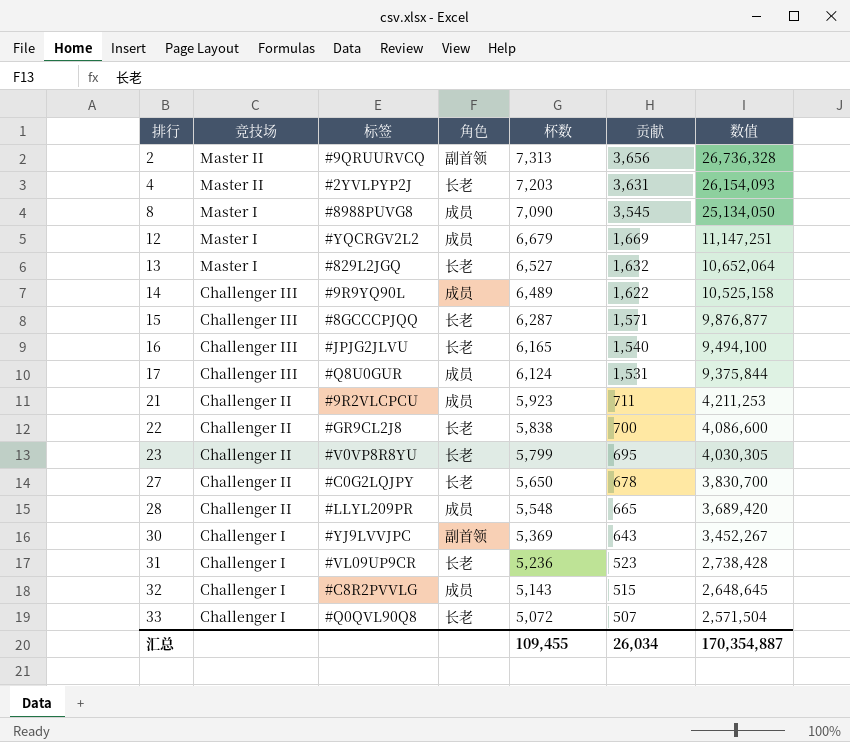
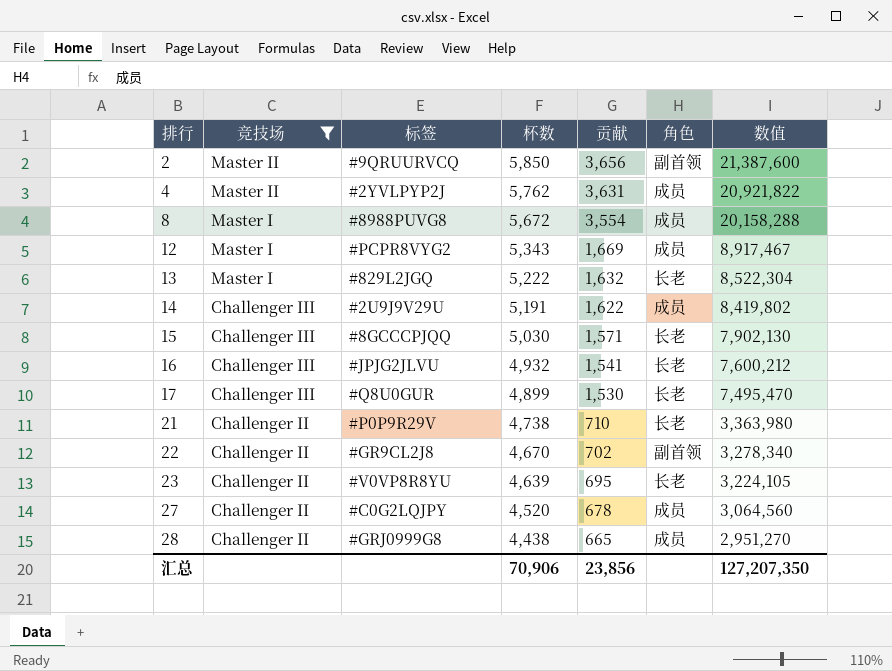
filter: none -> 竞技场 != Challenger I
column 角色 | position: 4 -> 6
2 | 杯数: 7,313 -> 5,850
2 | 数值: 26,736,328 -> 21,387,600
4 | 杯数: 7,203 -> 5,762
4 | 角色: 长老 -> 成员
4 | 数值: 26,154,093 -> 20,921,822
8 | 杯数: 7,090 -> 5,672
8 | 贡献: 3,545 -> 3,554
8 | 数值: 25,134,050 -> 20,158,288
12 | 标签: #YQCRGV2L2 -> #PCPR8VYG2
12 | 杯数: 6,679 -> 5,343
12 | 数值: 11,147,251 -> 8,917,467
13 | 杯数: 6,527 -> 5,222
13 | 数值: 10,652,064 -> 8,522,304
14 | 标签: #9R9YQ90L -> #2U9J9V29U
14 | 杯数: 6,489 -> 5,191
14 | 数值: 10,525,158 -> 8,419,802
15 | 杯数: 6,287 -> 5,030
15 | 数值: 9,876,877 -> 7,902,130
16 | 杯数: 6,165 -> 4,932
16 | 贡献: 1,540 -> 1,541
16 | 数值: 9,494,100 -> 7,600,212
17 | 杯数: 6,124 -> 4,899
17 | 贡献: 1,531 -> 1,530
17 | 角色: 成员 -> 长老
17 | 数值: 9,375,844 -> 7,495,470
21 | 标签: #9R2VLCPCU -> #P0P9R29V
21 | 杯数: 5,923 -> 4,738
21 | 贡献: 711 -> 710
21 | 角色: 成员 -> 长老
21 | 数值: 4,211,253 -> 3,363,980
22 | 杯数: 5,838 -> 4,670
22 | 贡献: 700 -> 702
22 | 角色: 长老 -> 副首领
22 | 数值: 4,086,600 -> 3,278,340
23 | 杯数: 5,799 -> 4,639
23 | 数值: 4,030,305 -> 3,224,105
27 | 杯数: 5,650 -> 4,520
27 | 角色: 长老 -> 成员
27 | 数值: 3,830,700 -> 3,064,560
28 | 标签: #LLYL209PR -> #GRJ0999G8
28 | 杯数: 5,548 -> 4,438
28 | 数值: 3,689,420 -> 2,951,270
汇总 | 杯数: 109,455 -> 70,906
汇总 | 贡献: 26,034 -> 23,856
汇总 | 数值: 170,354,887 -> 127,207,350

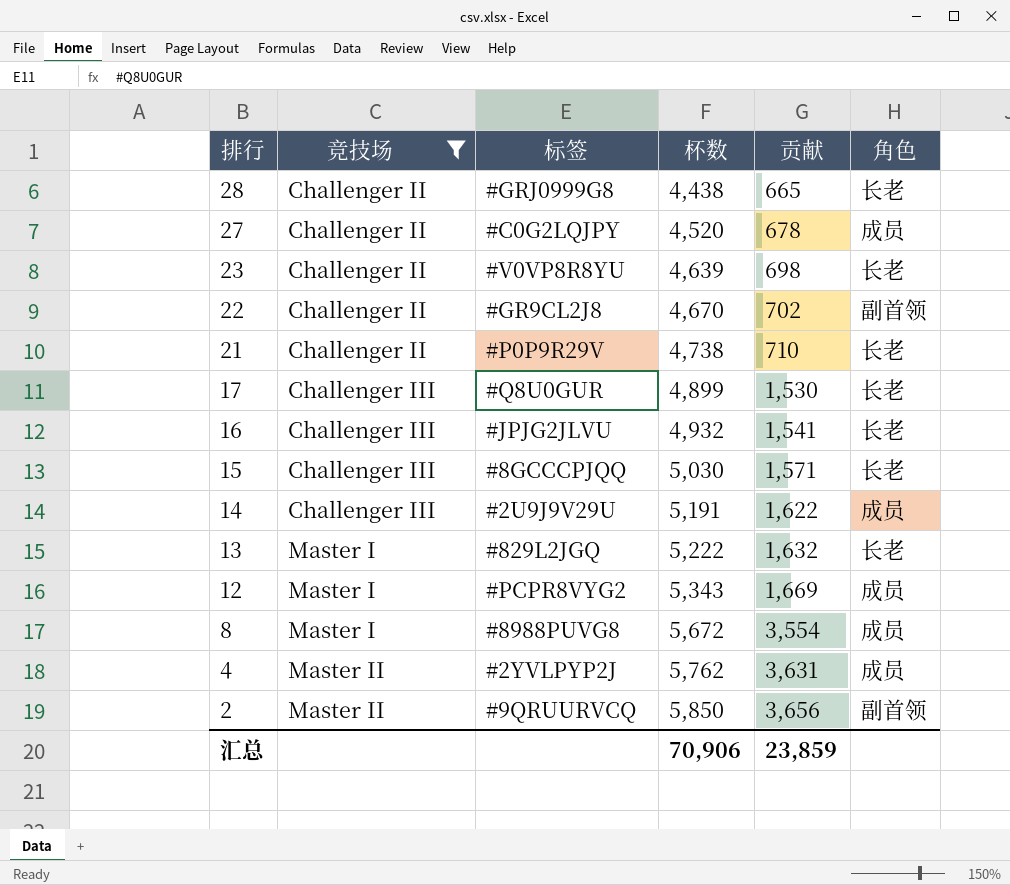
row order: 排行 ascending -> 排行 descending
column 数值 | formula: [杯数] * [贡献] -> none
28 | 角色: 成员 -> 长老
23 | 贡献: 695 -> 698
汇总 | 贡献: 23,856 -> 23,859

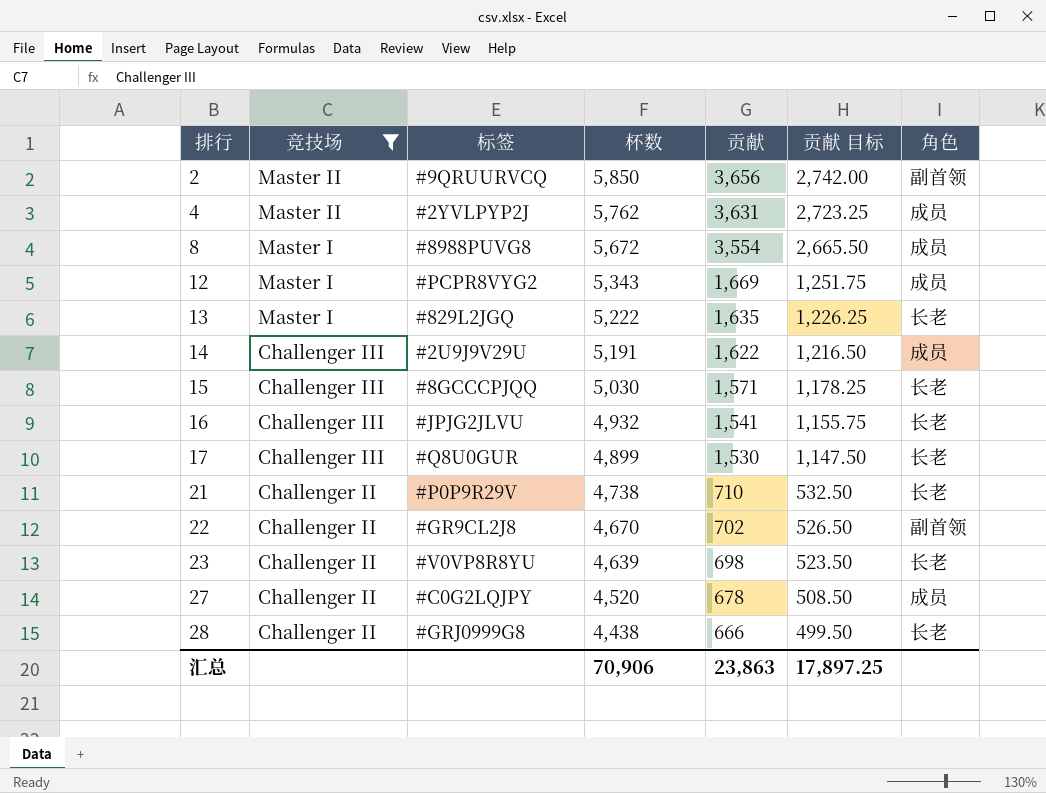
row order: 排行 descending -> 排行 ascending
column 贡献 目标 | formula: none -> [贡献] * 0.75
13 | 贡献: 1,632 -> 1,635
28 | 贡献: 665 -> 666
汇总 | 贡献: 23,859 -> 23,863

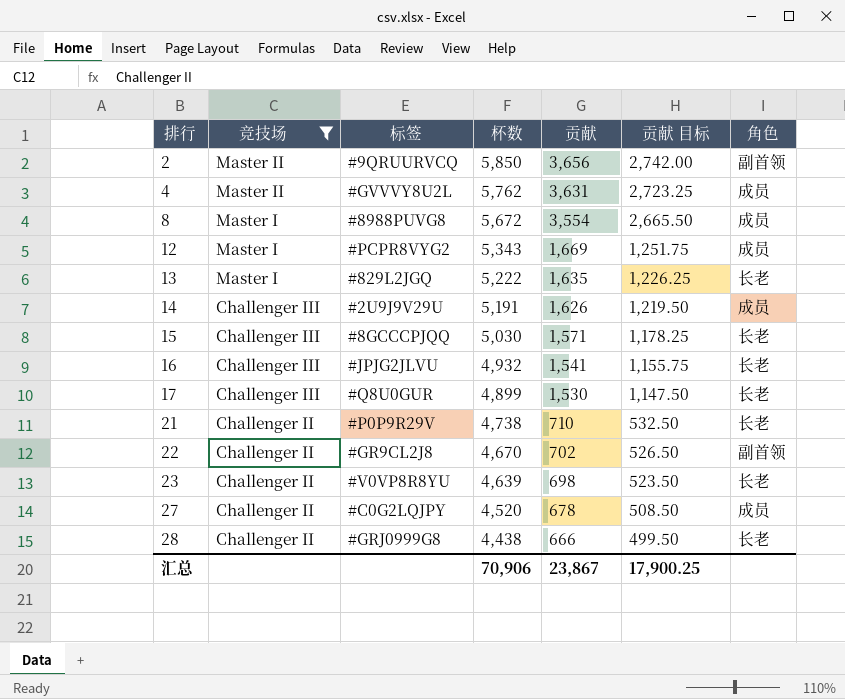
4 | 标签: #2YVLPYP2J -> #GVVVY8U2L
14 | 贡献: 1,622 -> 1,626
14 | 贡献 目标: 1,216.50 -> 1,219.50
汇总 | 贡献: 23,863 -> 23,867
汇总 | 贡献 目标: 17,897.25 -> 17,900.25

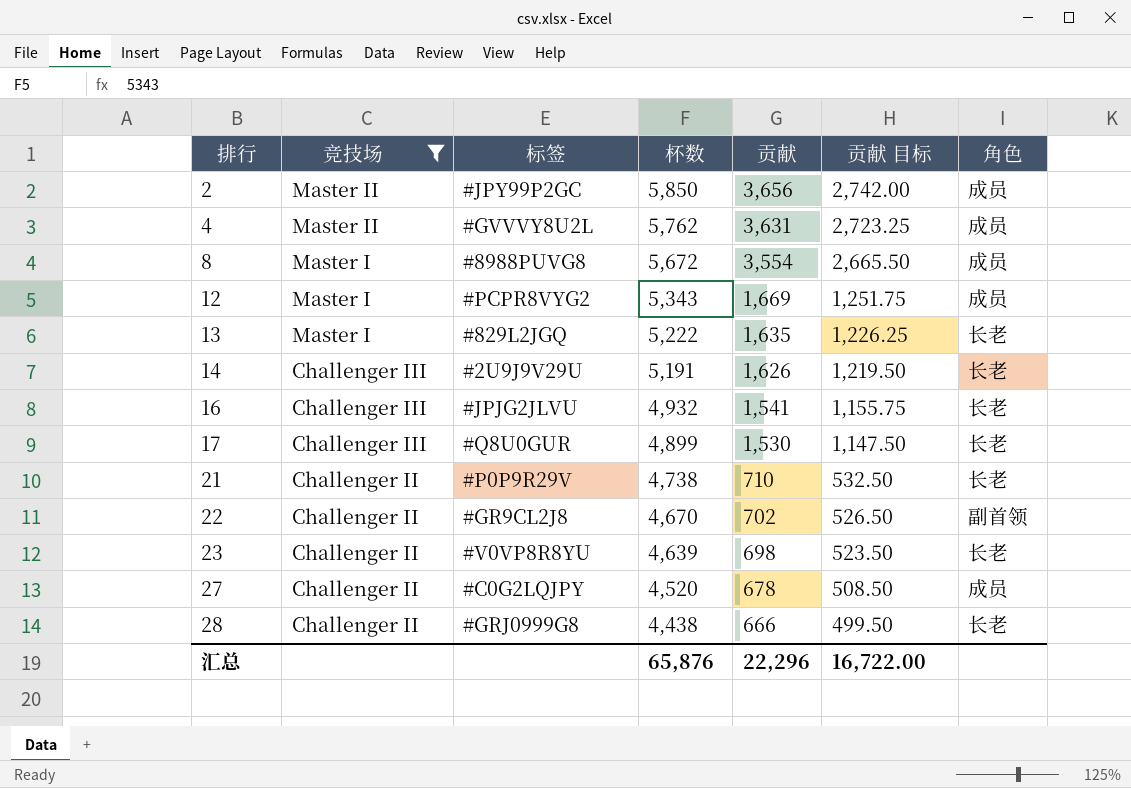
row 15: Challenger III | #8GCCCPJQQ | 5,030 | 1,571 | 1,178.25 | 长老 -> none
2 | 标签: #9QRUURVCQ -> #JPY99P2GC
2 | 角色: 副首领 -> 成员
14 | 角色: 成员 -> 长老
汇总 | 杯数: 70,906 -> 65,876
汇总 | 贡献: 23,867 -> 22,296
汇总 | 贡献 目标: 17,900.25 -> 16,722.00

